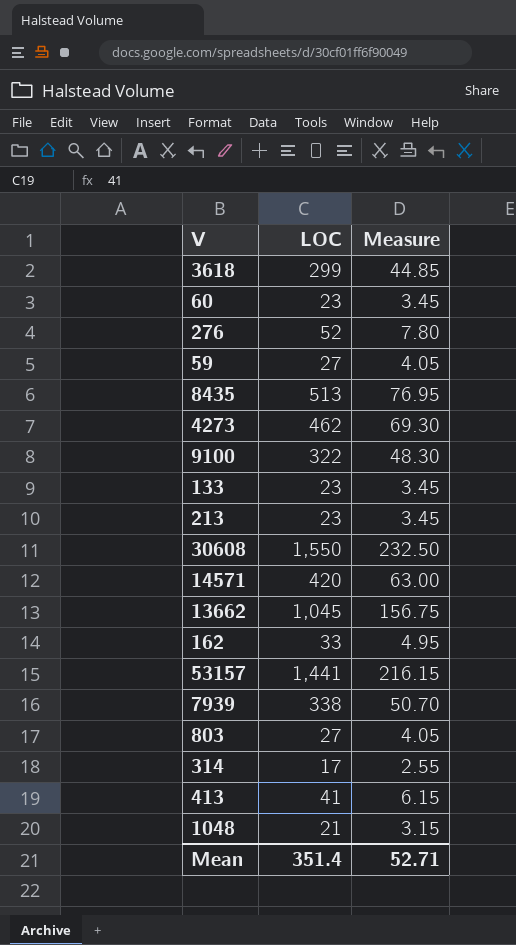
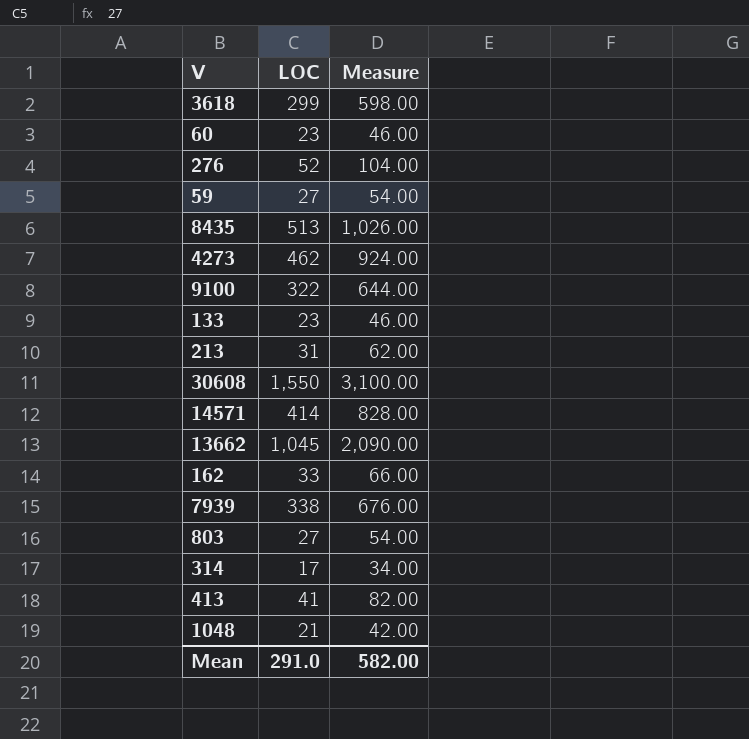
column Measure | formula: [LOC] * 0.15 -> [LOC] * 2
row 53157: 1,441 | 216.15 -> none
213 | LOC: 23 -> 31
14571 | LOC: 420 -> 414
Mean | LOC: 351.4 -> 291.0
Mean | Measure: 52.71 -> 582.00

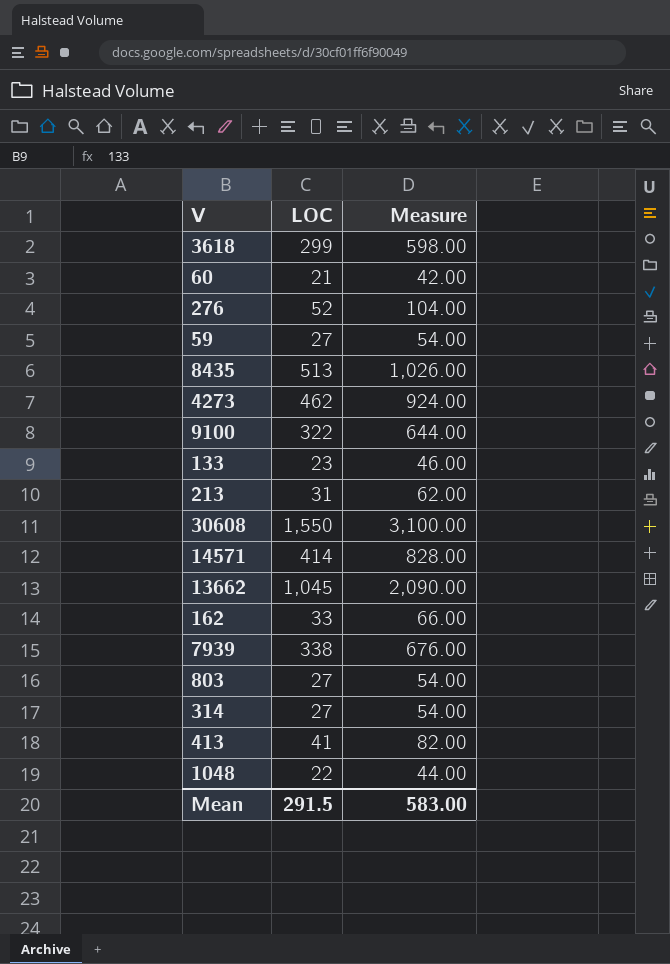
60 | LOC: 23 -> 21
60 | Measure: 46.00 -> 42.00
314 | LOC: 17 -> 27
314 | Measure: 34.00 -> 54.00
1048 | LOC: 21 -> 22
1048 | Measure: 42.00 -> 44.00
Mean | LOC: 291.0 -> 291.5
Mean | Measure: 582.00 -> 583.00

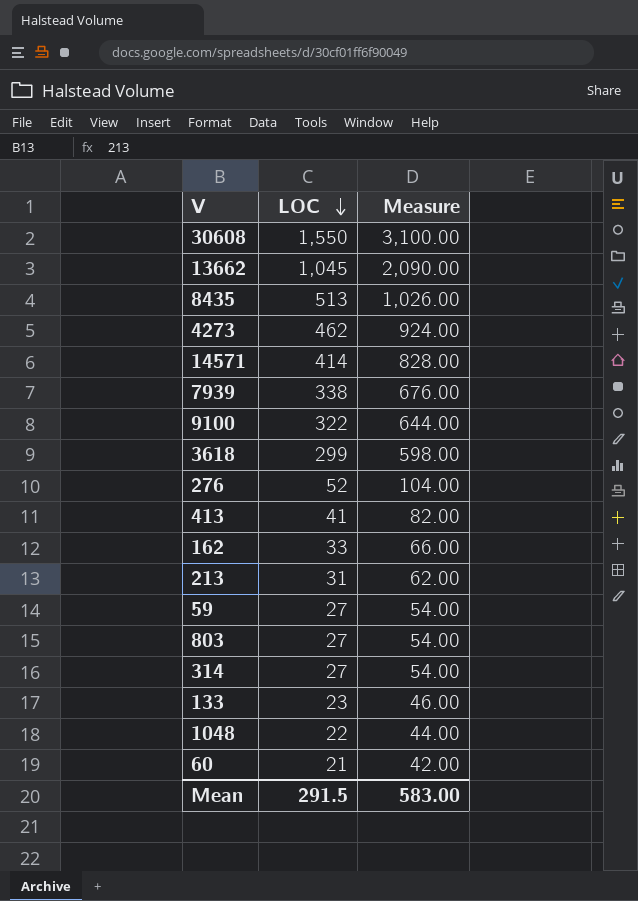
row order: none -> LOC descending

